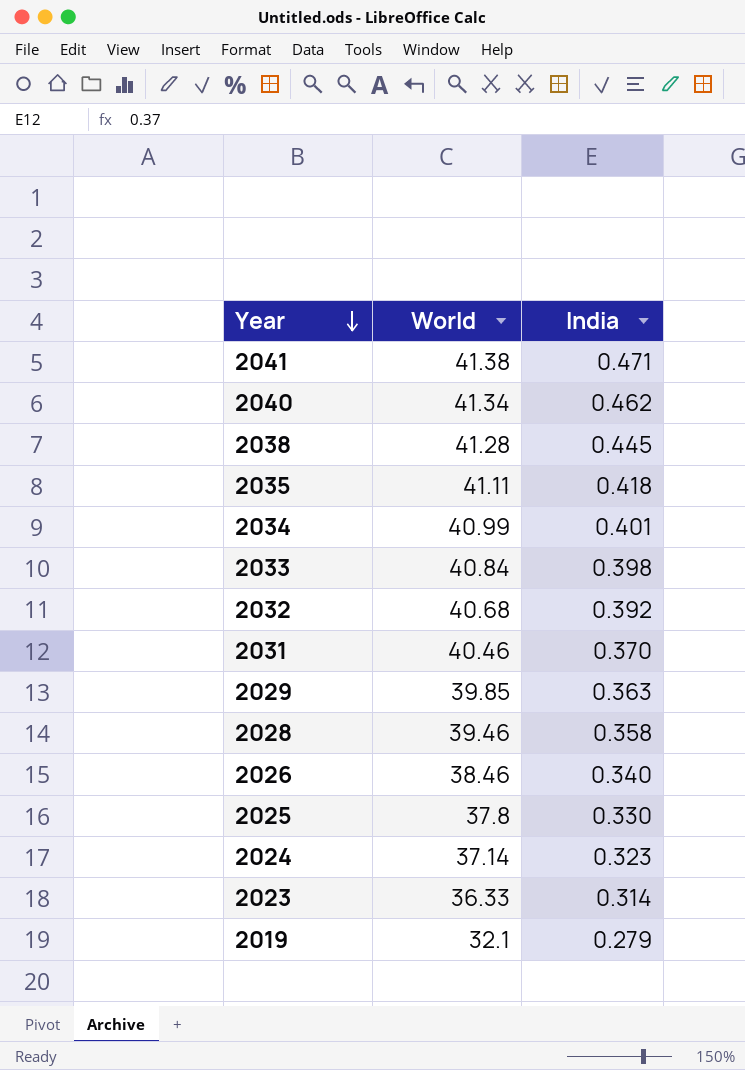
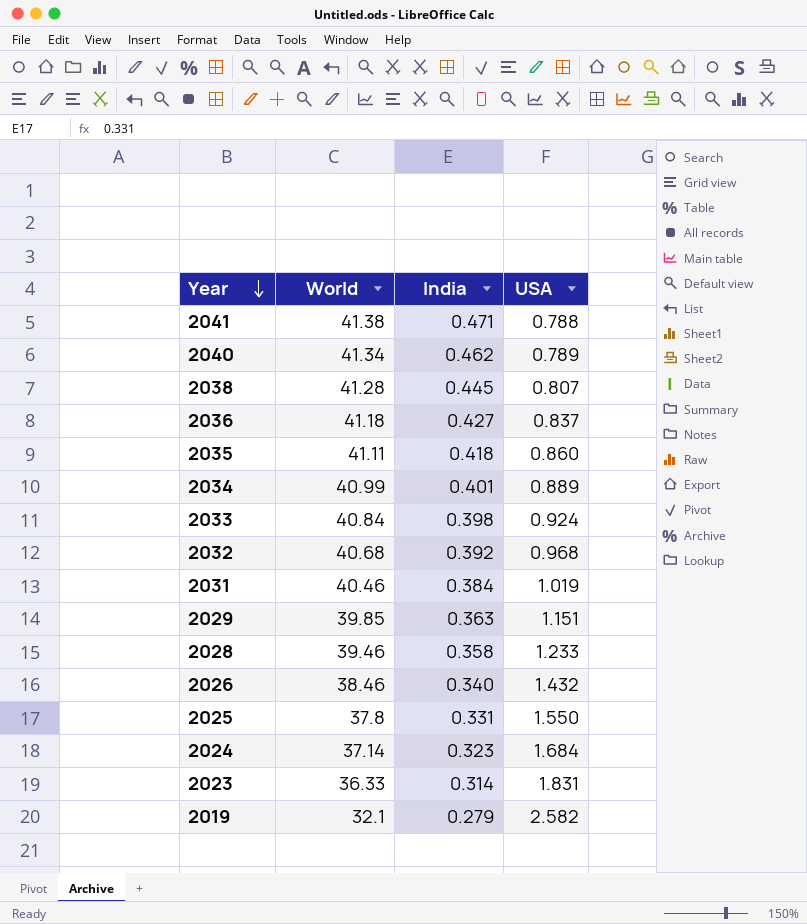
column USA | position: none -> 4
row 2036: none -> 41.18 | 0.427 | 0.837
2031 | India: 0.370 -> 0.384
2025 | India: 0.330 -> 0.331

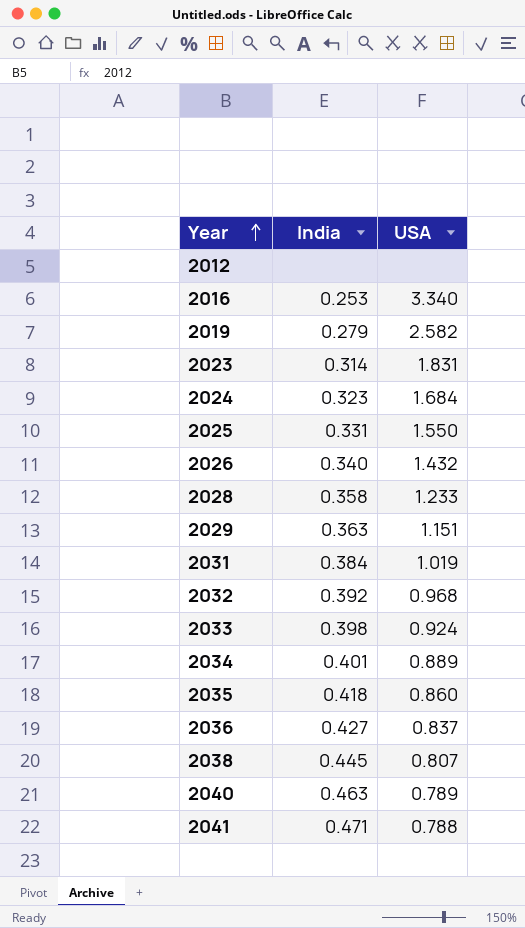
row order: Year descending -> Year ascending
column World | position: 2 -> none
row 2012: none -> none | none
row 2016: none -> 0.253 | 3.340
2040 | India: 0.462 -> 0.463

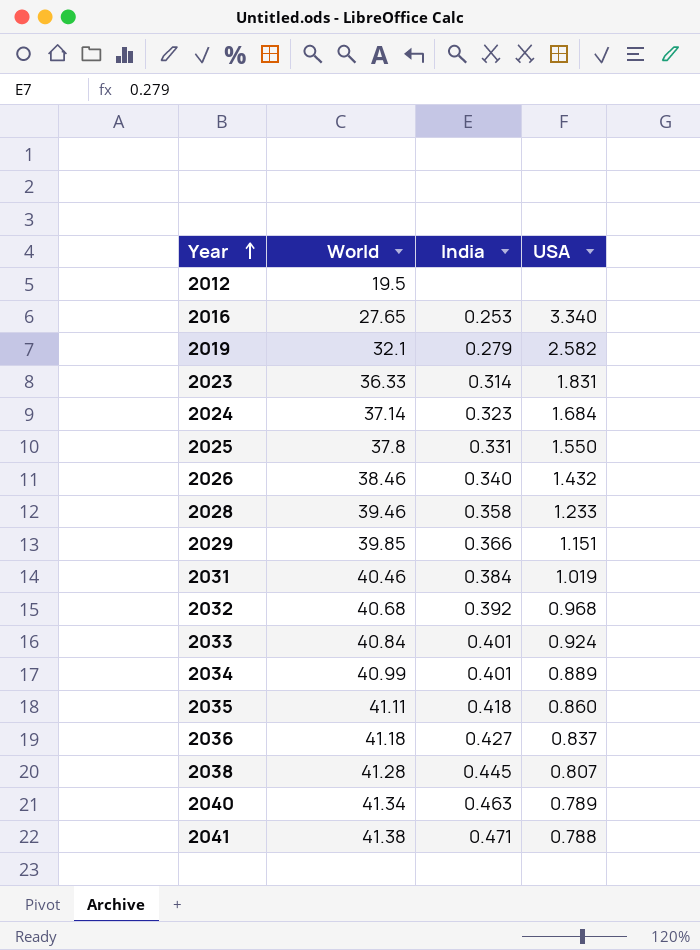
column World | position: none -> 2
2029 | India: 0.363 -> 0.366
2033 | India: 0.398 -> 0.401

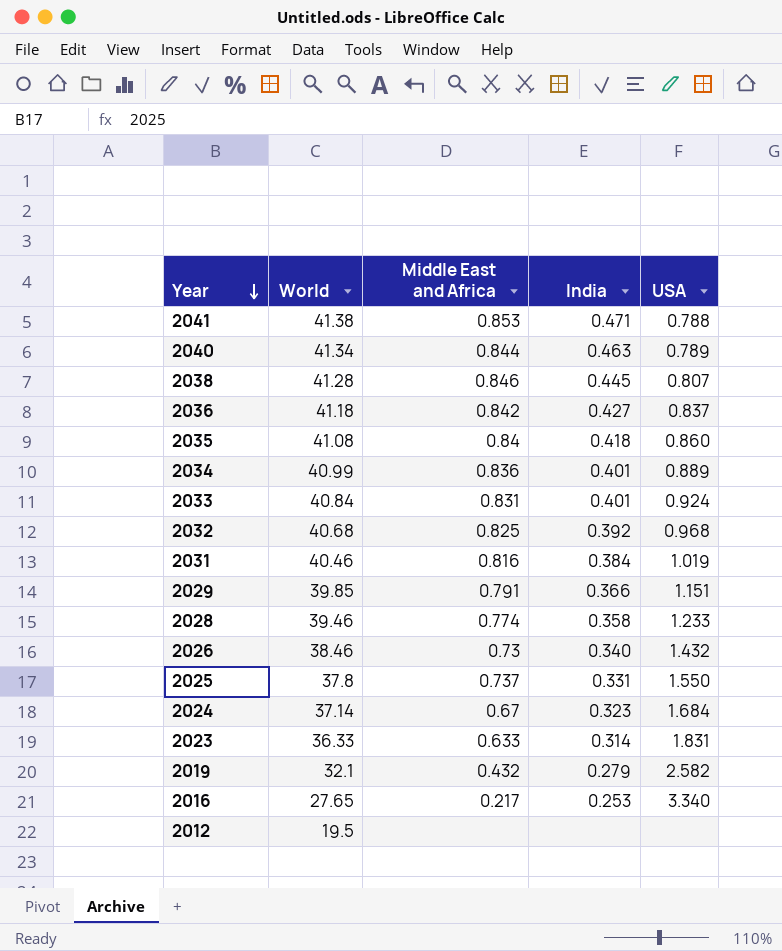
row order: Year ascending -> Year descending
column Middle East and Africa | position: none -> 3
2035 | World: 41.11 -> 41.08

